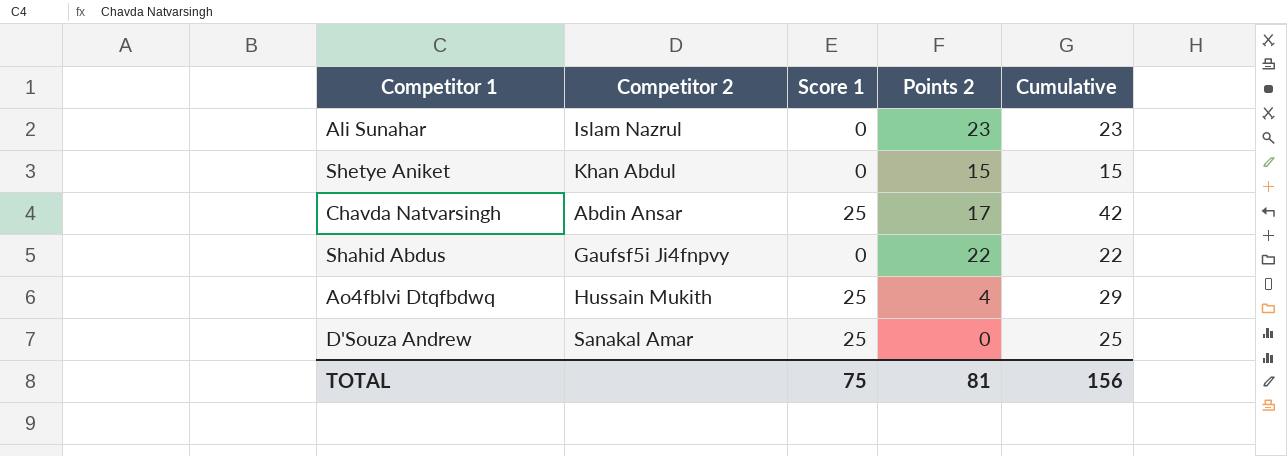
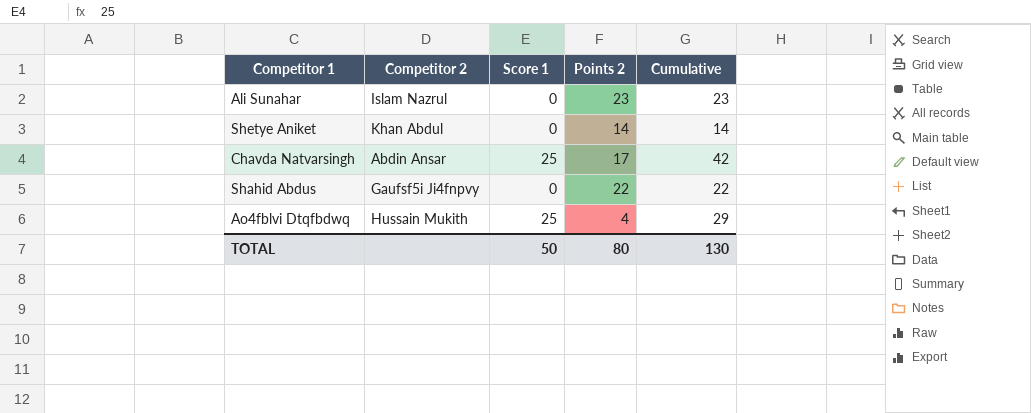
row D'Souza Andrew: Sanakal Amar | 25 | 0 | 25 -> none
Shetye Aniket | Points 2: 15 -> 14
Shetye Aniket | Cumulative: 15 -> 14
TOTAL | Score 1: 75 -> 50
TOTAL | Points 2: 81 -> 80
TOTAL | Cumulative: 156 -> 130

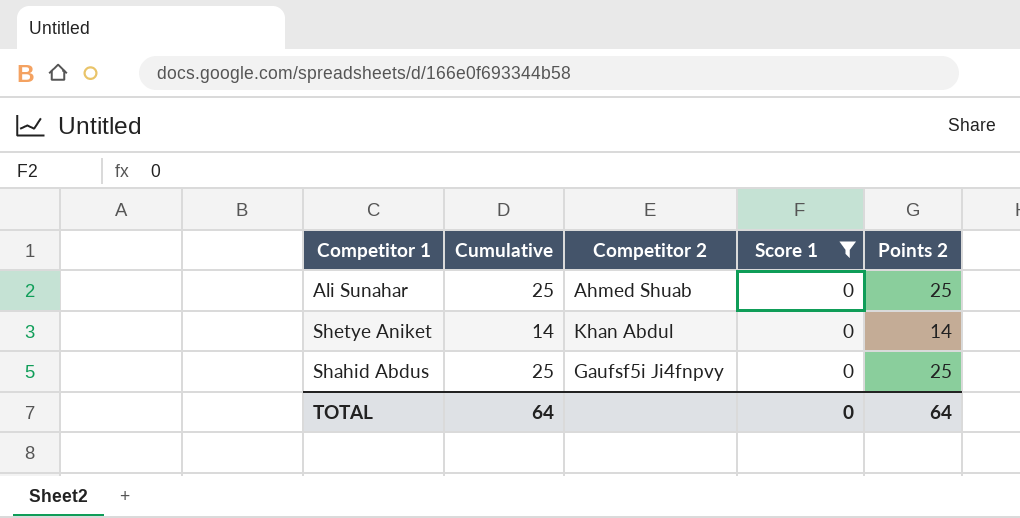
filter: none -> Score 1 = 0
column Cumulative | position: 5 -> 2
Ali Sunahar | Cumulative: 23 -> 25
Ali Sunahar | Competitor 2: Islam Nazrul -> Ahmed Shuab
Ali Sunahar | Points 2: 23 -> 25
Shahid Abdus | Cumulative: 22 -> 25
Shahid Abdus | Points 2: 22 -> 25
TOTAL | Cumulative: 130 -> 64
TOTAL | Score 1: 50 -> 0
TOTAL | Points 2: 80 -> 64

